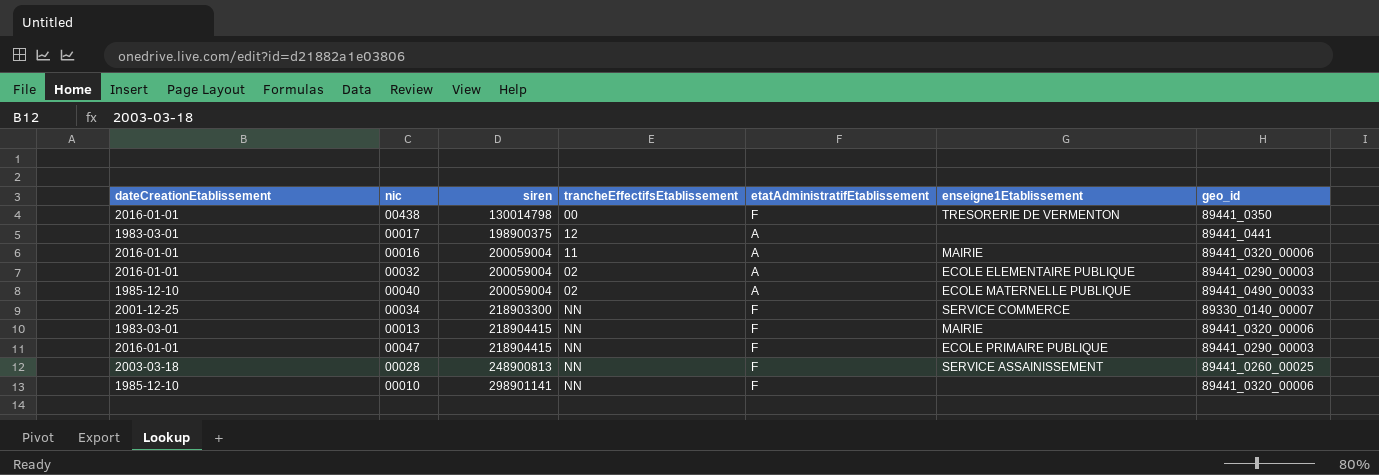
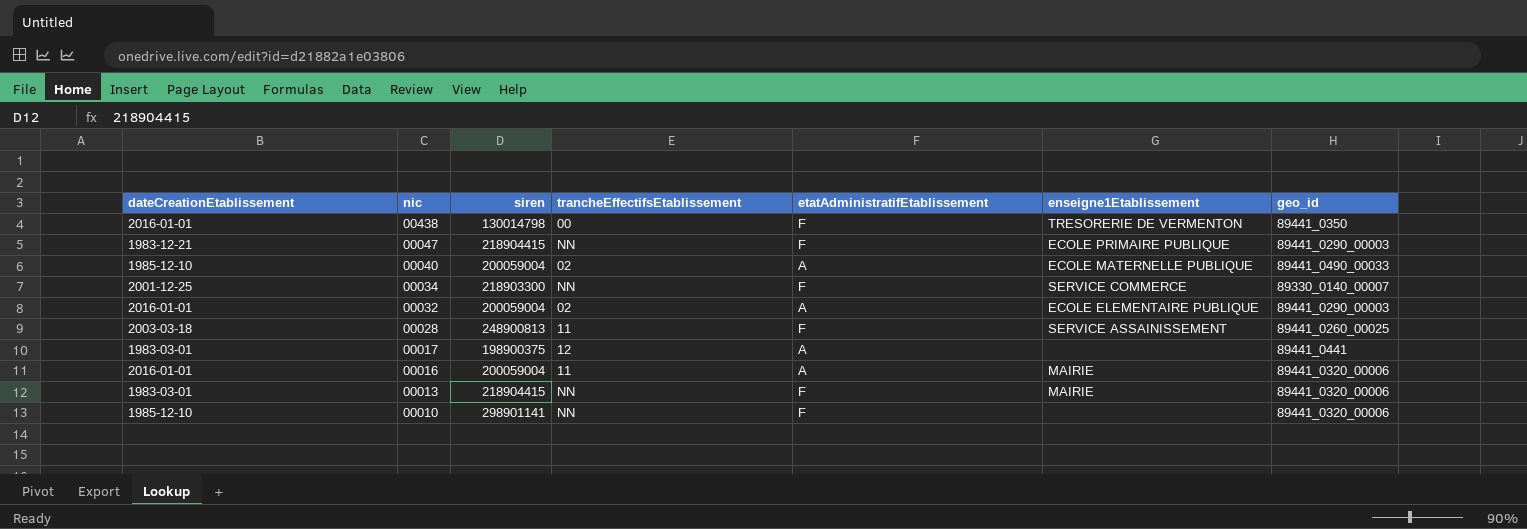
row order: siren ascending -> nic descending
00047 | dateCreationEtablissement: 2016-01-01 -> 1983-12-21
00028 | trancheEffectifsEtablissement: NN -> 11

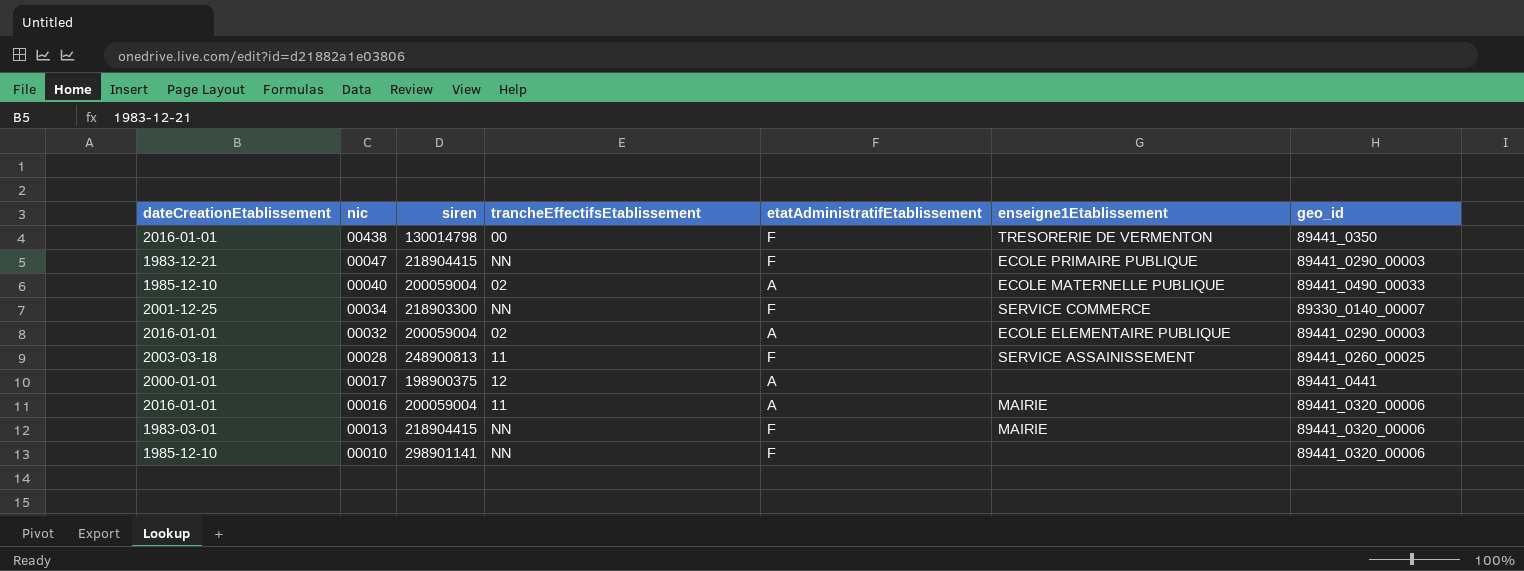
00017 | dateCreationEtablissement: 1983-03-01 -> 2000-01-01

